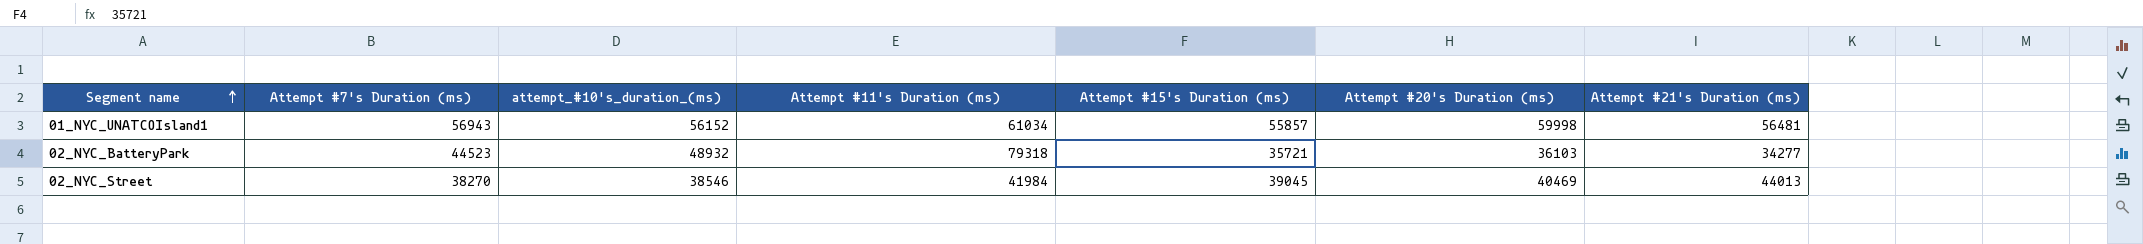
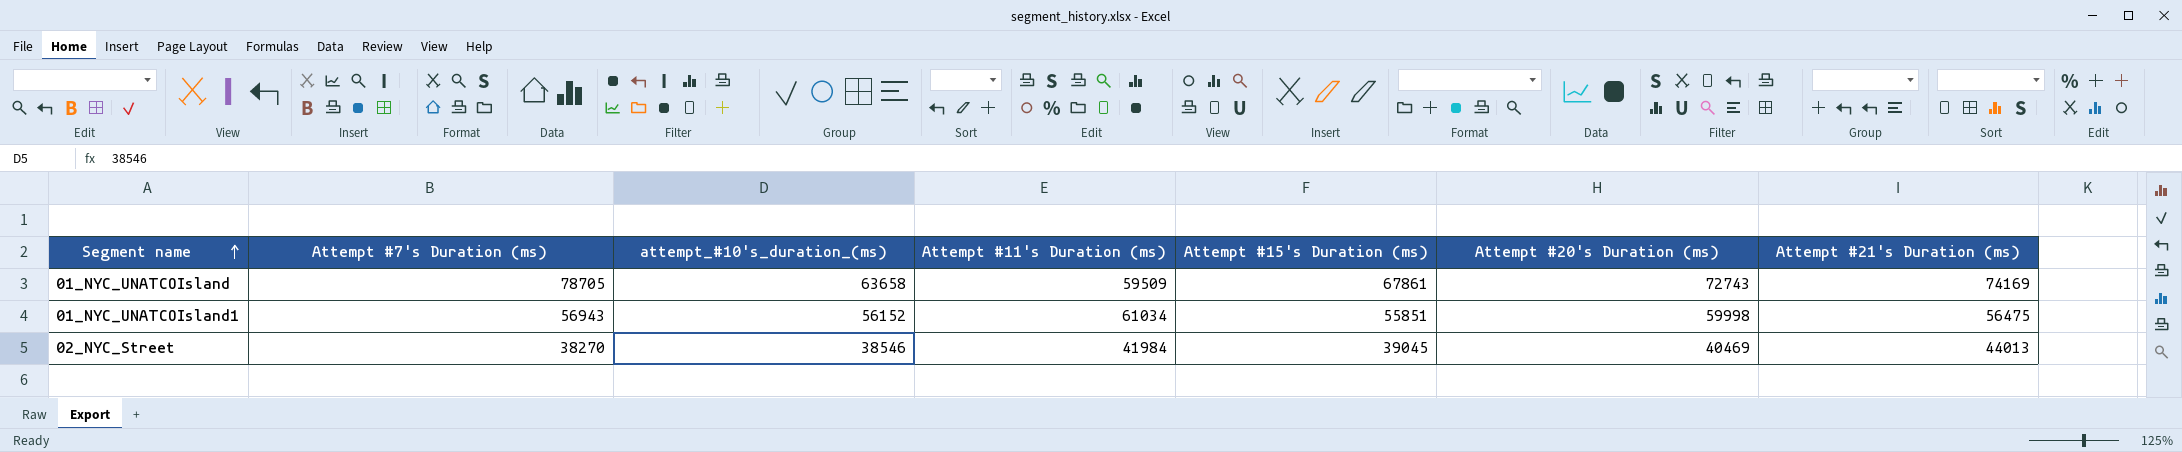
row 02_NYC_BatteryPark: 44523 | 48932 | 79318 | 35721 | 36103 | 34277 -> none
row 01_NYC_UNATCOIsland: none -> 78705 | 63658 | 59509 | 67861 | 72743 | 74169
01_NYC_UNATCOIsland1 | Attempt #15's Duration (ms): 55857 -> 55851
01_NYC_UNATCOIsland1 | Attempt #21's Duration (ms): 56481 -> 56475

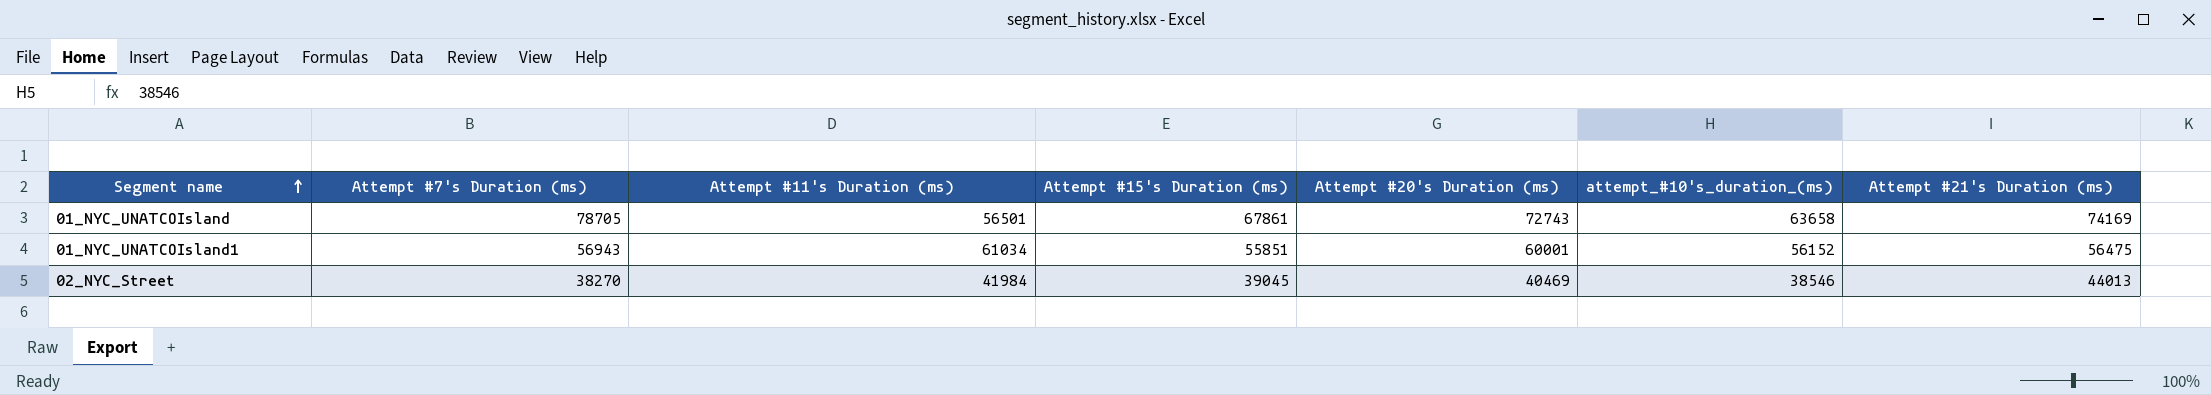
column attempt_#10's_duration_(ms) | position: 3 -> 6
01_NYC_UNATCOIsland | Attempt #11's Duration (ms): 59509 -> 56501
01_NYC_UNATCOIsland1 | Attempt #20's Duration (ms): 59998 -> 60001

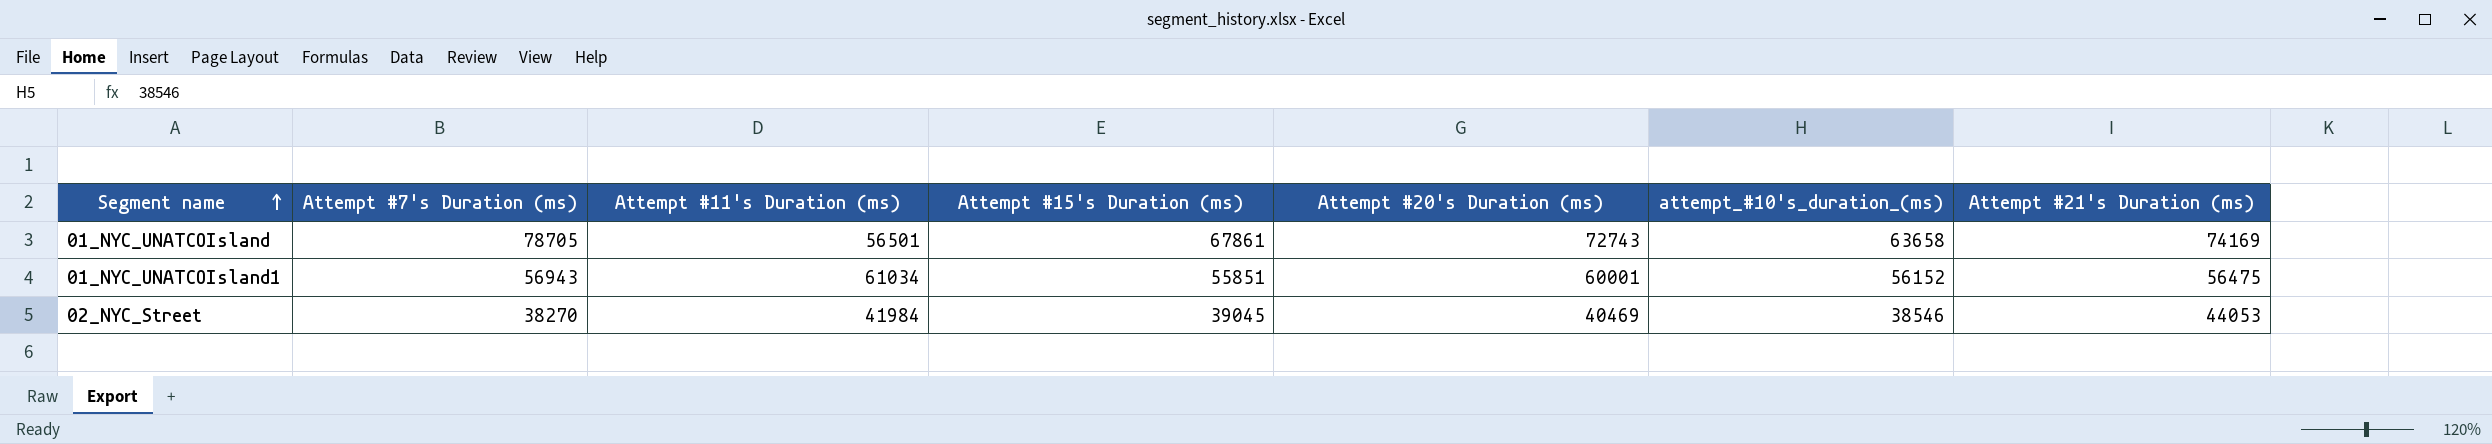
02_NYC_Street | Attempt #21's Duration (ms): 44013 -> 44053

